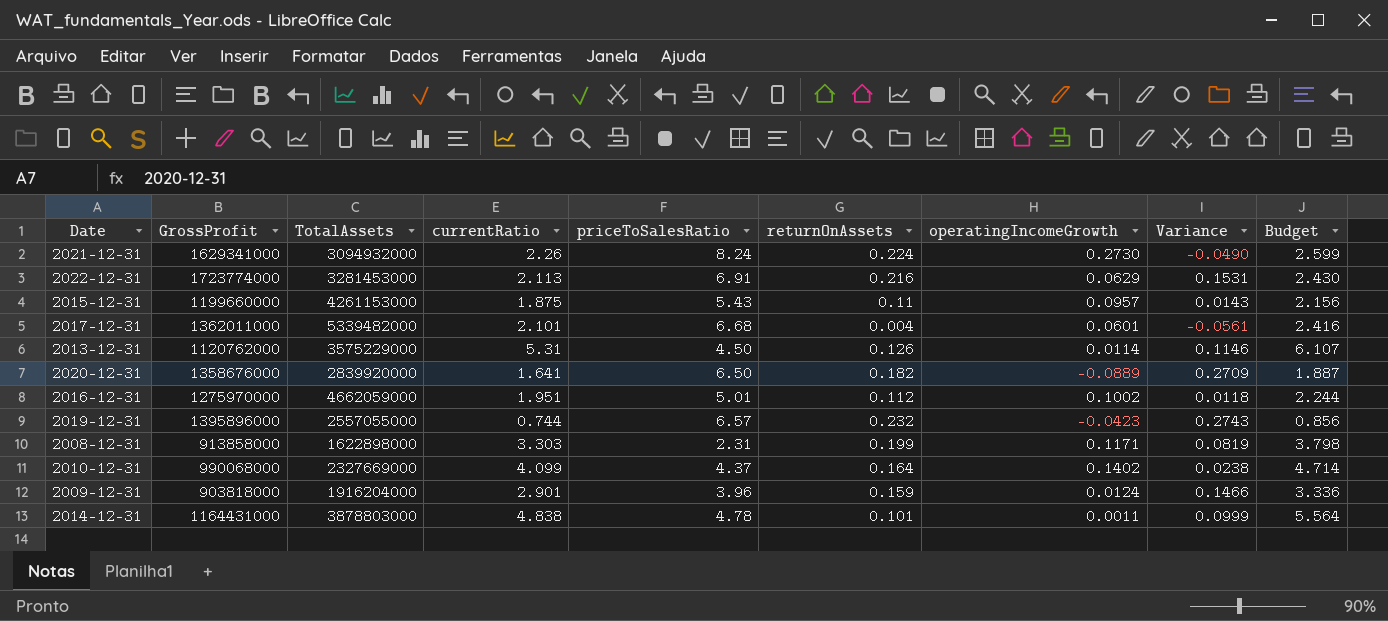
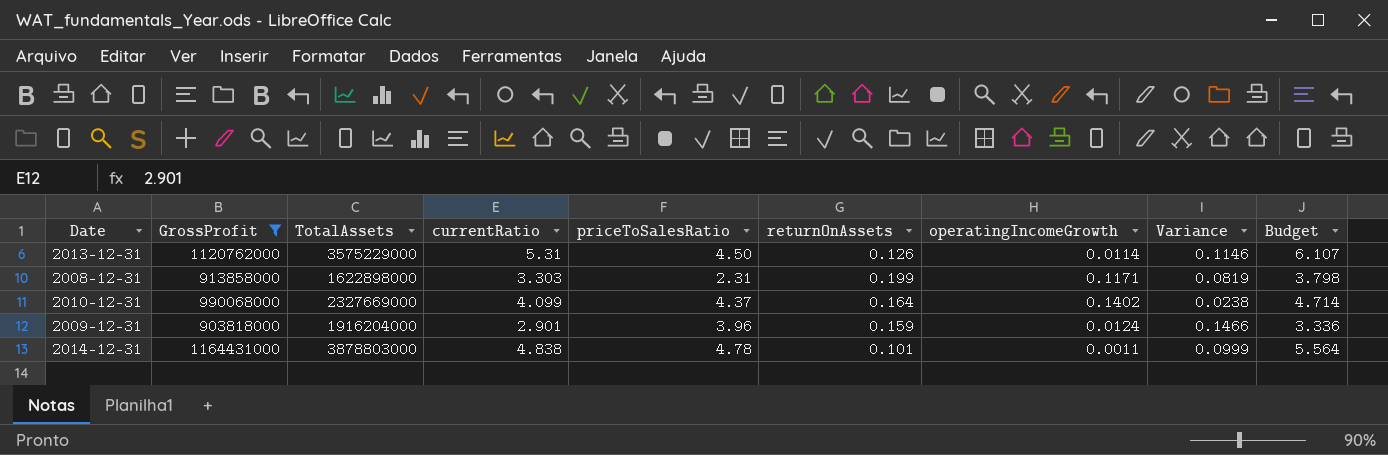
filter: none -> GrossProfit <= 1164431000

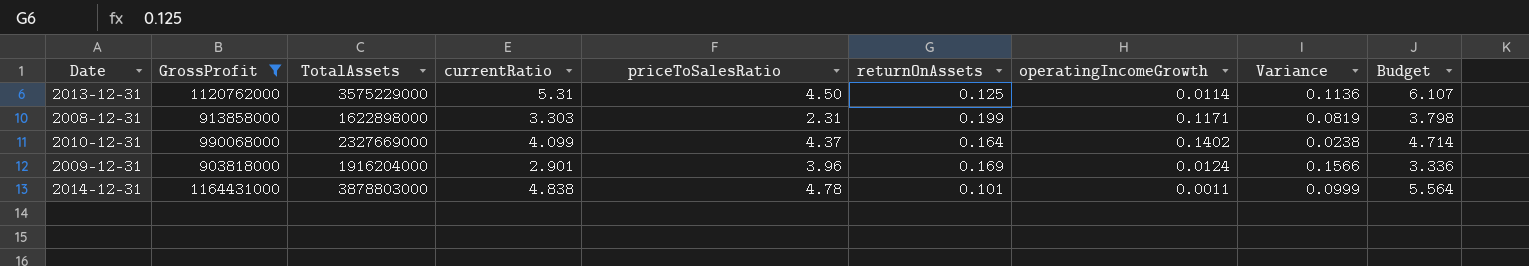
2013-12-31 | returnOnAssets: 0.126 -> 0.125
2013-12-31 | Variance: 0.1146 -> 0.1136
2009-12-31 | returnOnAssets: 0.159 -> 0.169
2009-12-31 | Variance: 0.1466 -> 0.1566

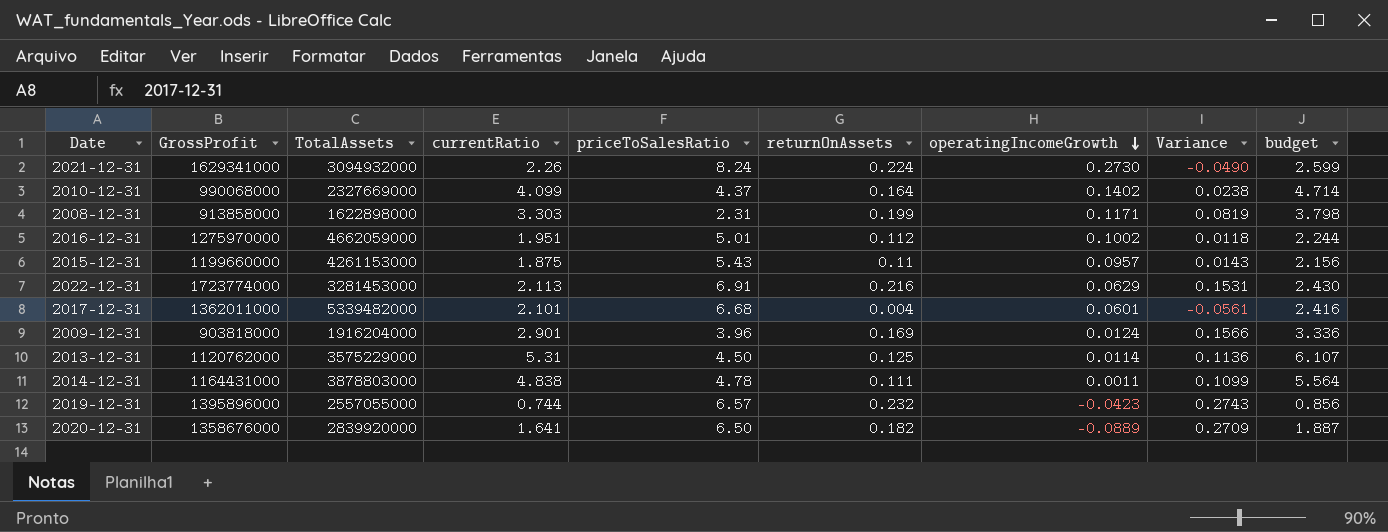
filter: GrossProfit <= 1164431000 -> none
row order: none -> operatingIncomeGrowth descending
column name: Budget -> budget
2014-12-31 | returnOnAssets: 0.101 -> 0.111
2014-12-31 | Variance: 0.0999 -> 0.1099

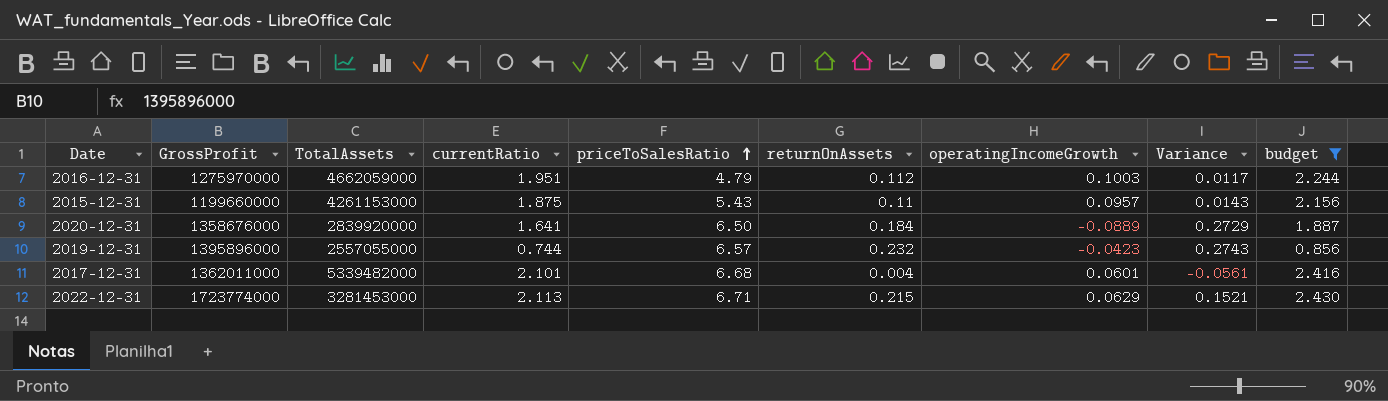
filter: none -> budget <= 2.430
row order: operatingIncomeGrowth descending -> priceToSalesRatio ascending
2016-12-31 | priceToSalesRatio: 5.01 -> 4.79
2016-12-31 | operatingIncomeGrowth: 0.1002 -> 0.1003
2016-12-31 | Variance: 0.0118 -> 0.0117
2020-12-31 | returnOnAssets: 0.182 -> 0.184
2020-12-31 | Variance: 0.2709 -> 0.2729
2022-12-31 | priceToSalesRatio: 6.91 -> 6.71
2022-12-31 | returnOnAssets: 0.216 -> 0.215
2022-12-31 | Variance: 0.1531 -> 0.1521

